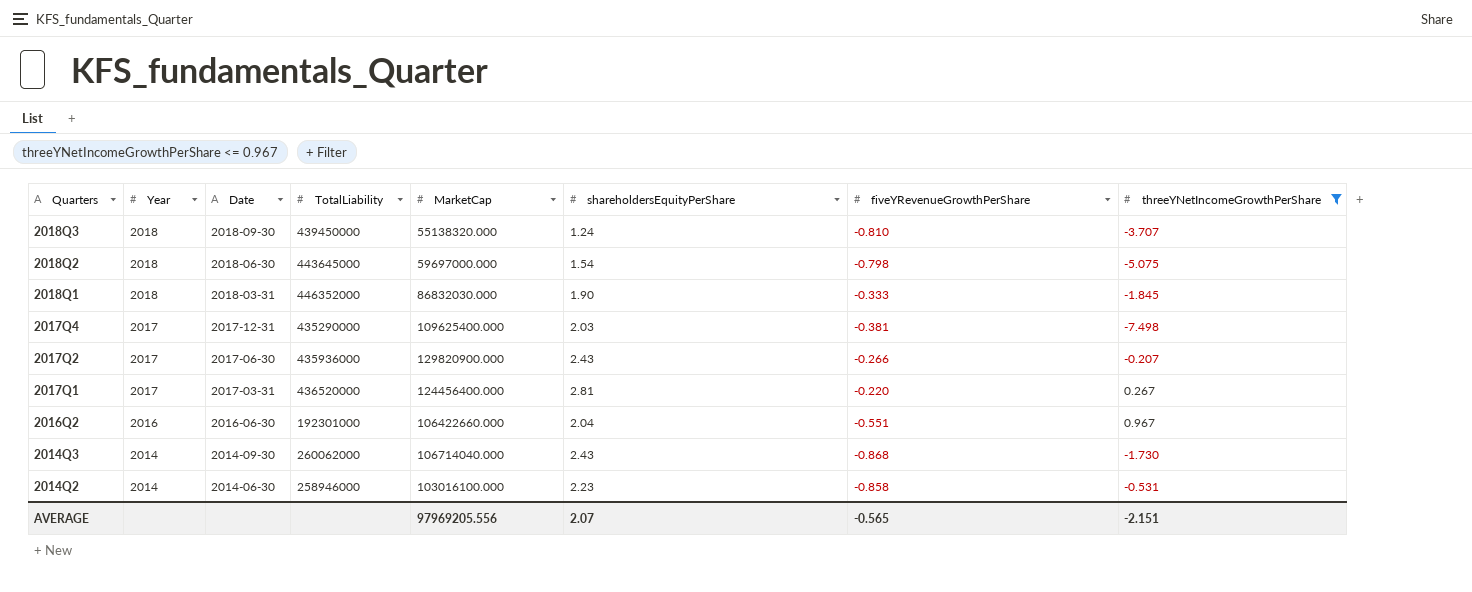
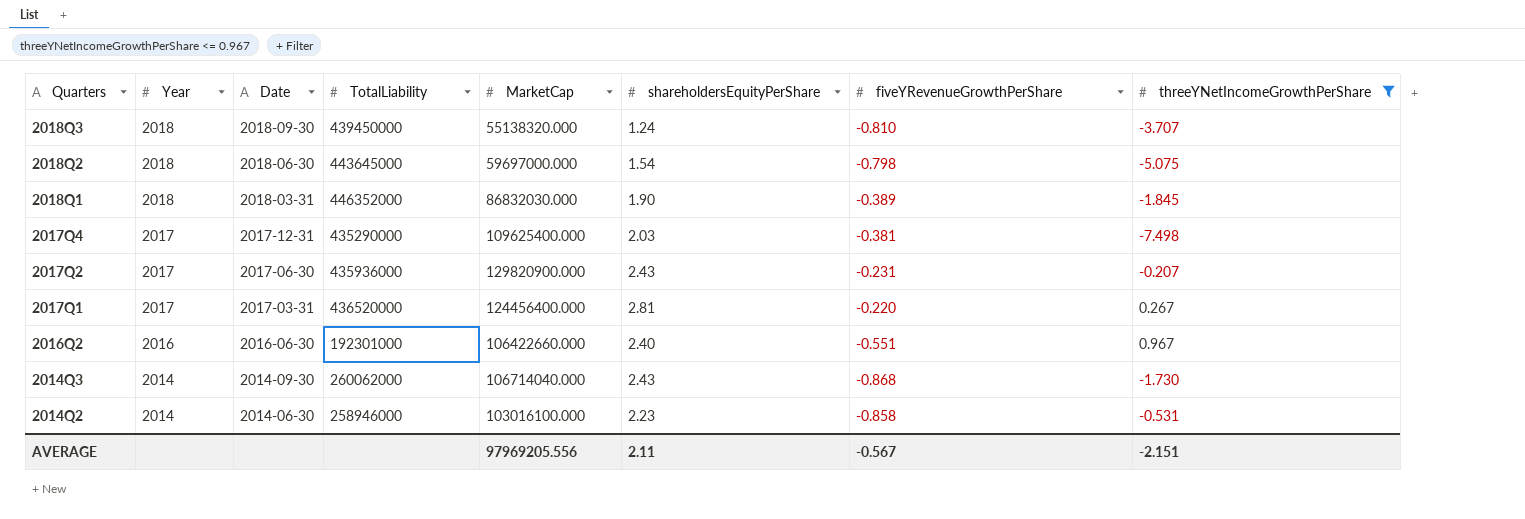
2018Q1 | fiveYRevenueGrowthPerShare: -0.333 -> -0.389
2017Q2 | fiveYRevenueGrowthPerShare: -0.266 -> -0.231
2016Q2 | shareholdersEquityPerShare: 2.04 -> 2.40
AVERAGE | shareholdersEquityPerShare: 2.07 -> 2.11
AVERAGE | fiveYRevenueGrowthPerShare: -0.565 -> -0.567

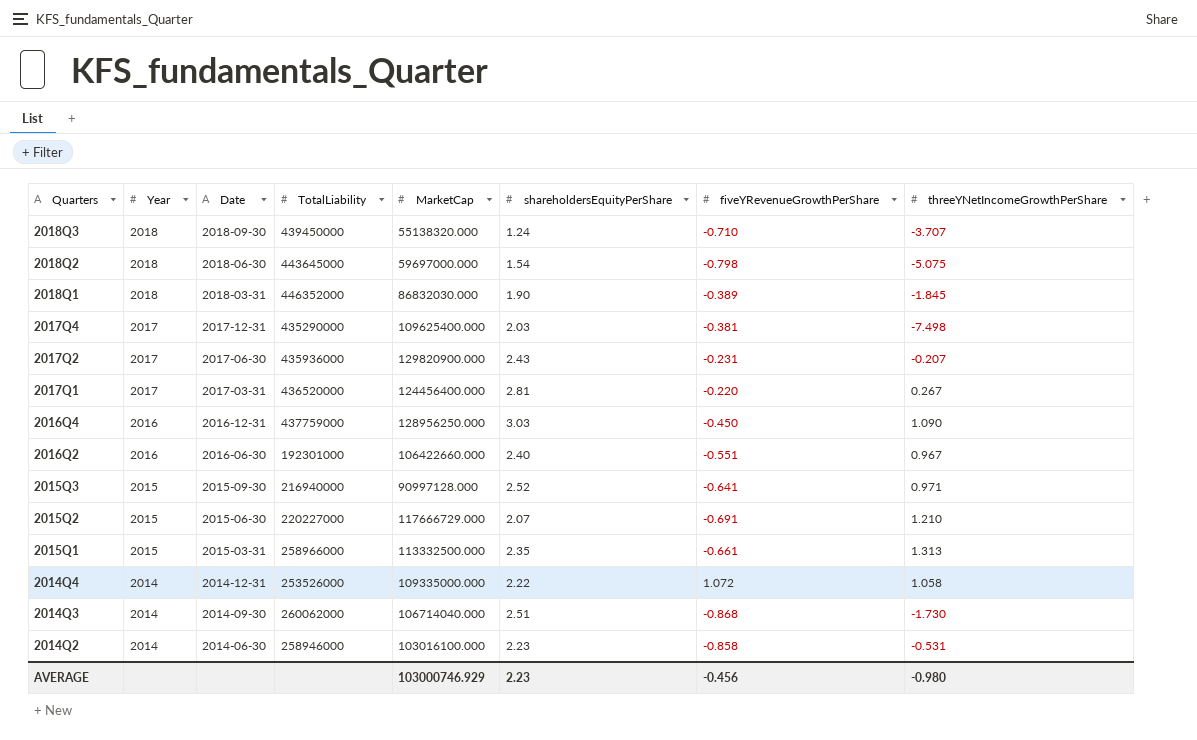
filter: threeYNetIncomeGrowthPerShare <= 0.967 -> none
2018Q3 | fiveYRevenueGrowthPerShare: -0.810 -> -0.710
2014Q3 | shareholdersEquityPerShare: 2.43 -> 2.51
AVERAGE | MarketCap: 97969205.556 -> 103000746.929
AVERAGE | shareholdersEquityPerShare: 2.11 -> 2.23
AVERAGE | fiveYRevenueGrowthPerShare: -0.567 -> -0.456
AVERAGE | threeYNetIncomeGrowthPerShare: -2.151 -> -0.980

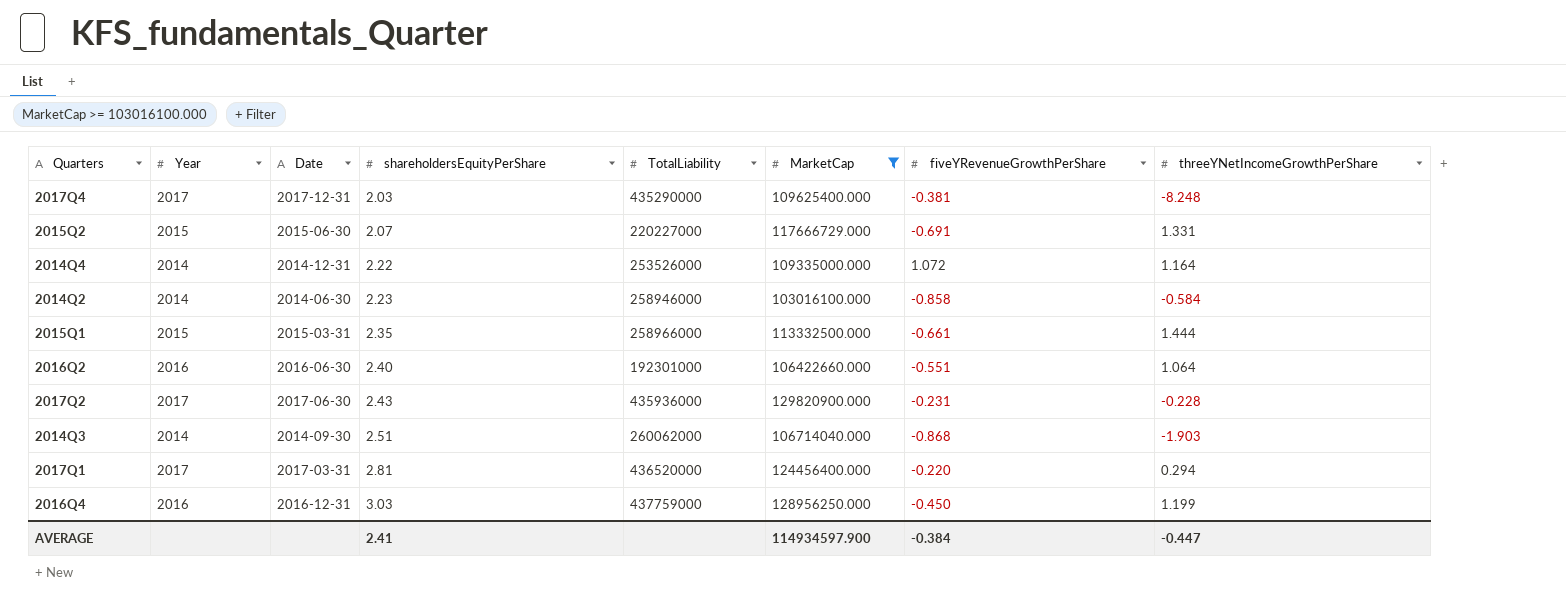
filter: none -> MarketCap >= 103016100.000
row order: Quarters descending -> shareholdersEquityPerShare ascending
column shareholdersEquityPerShare | position: 6 -> 4
2017Q4 | threeYNetIncomeGrowthPerShare: -7.498 -> -8.248
2015Q2 | threeYNetIncomeGrowthPerShare: 1.210 -> 1.331
2014Q4 | threeYNetIncomeGrowthPerShare: 1.058 -> 1.164
2014Q2 | threeYNetIncomeGrowthPerShare: -0.531 -> -0.584
2015Q1 | threeYNetIncomeGrowthPerShare: 1.313 -> 1.444
2016Q2 | threeYNetIncomeGrowthPerShare: 0.967 -> 1.064
2017Q2 | threeYNetIncomeGrowthPerShare: -0.207 -> -0.228
2014Q3 | threeYNetIncomeGrowthPerShare: -1.730 -> -1.903
2017Q1 | threeYNetIncomeGrowthPerShare: 0.267 -> 0.294
2016Q4 | threeYNetIncomeGrowthPerShare: 1.090 -> 1.199
AVERAGE | shareholdersEquityPerShare: 2.23 -> 2.41
AVERAGE | MarketCap: 103000746.929 -> 114934597.900
AVERAGE | fiveYRevenueGrowthPerShare: -0.456 -> -0.384
AVERAGE | threeYNetIncomeGrowthPerShare: -0.980 -> -0.447

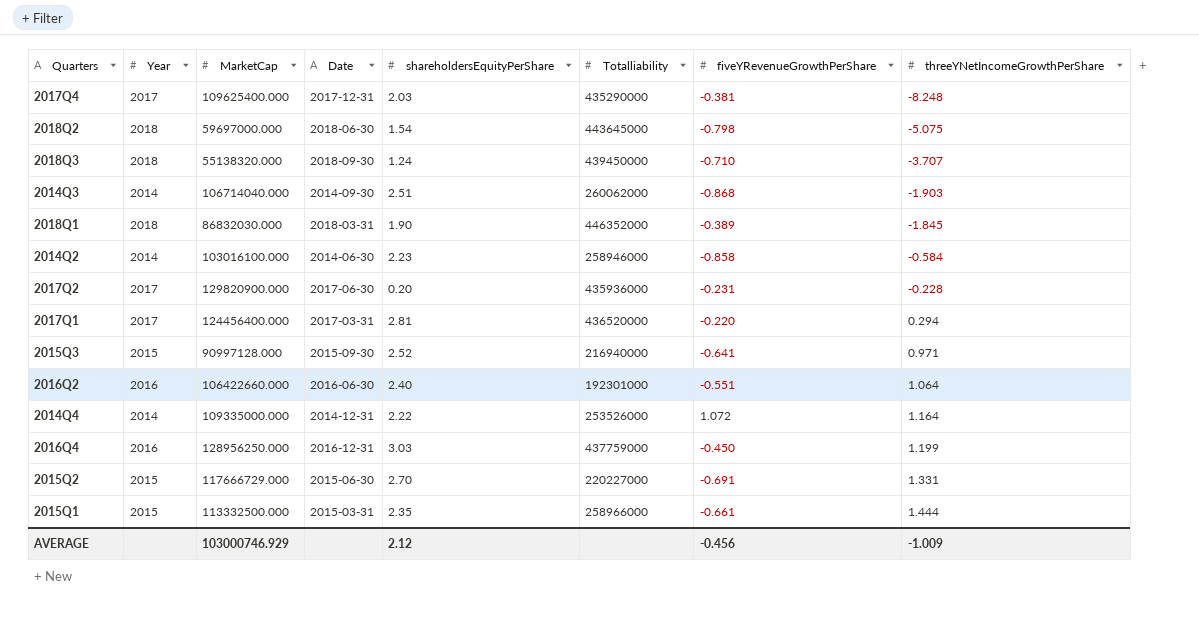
filter: MarketCap >= 103016100.000 -> none
row order: shareholdersEquityPerShare ascending -> threeYNetIncomeGrowthPerShare ascending
column MarketCap | position: 6 -> 3
column name: TotalLiability -> Totalliability
2017Q2 | shareholdersEquityPerShare: 2.43 -> 0.20
2015Q2 | shareholdersEquityPerShare: 2.07 -> 2.70
AVERAGE | MarketCap: 114934597.900 -> 103000746.929
AVERAGE | shareholdersEquityPerShare: 2.41 -> 2.12
AVERAGE | fiveYRevenueGrowthPerShare: -0.384 -> -0.456
AVERAGE | threeYNetIncomeGrowthPerShare: -0.447 -> -1.009

